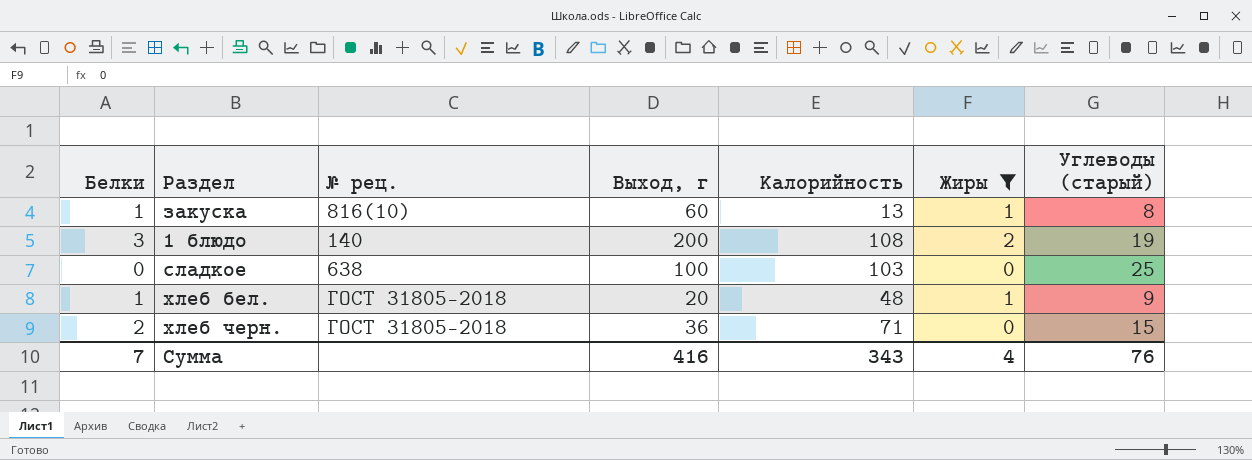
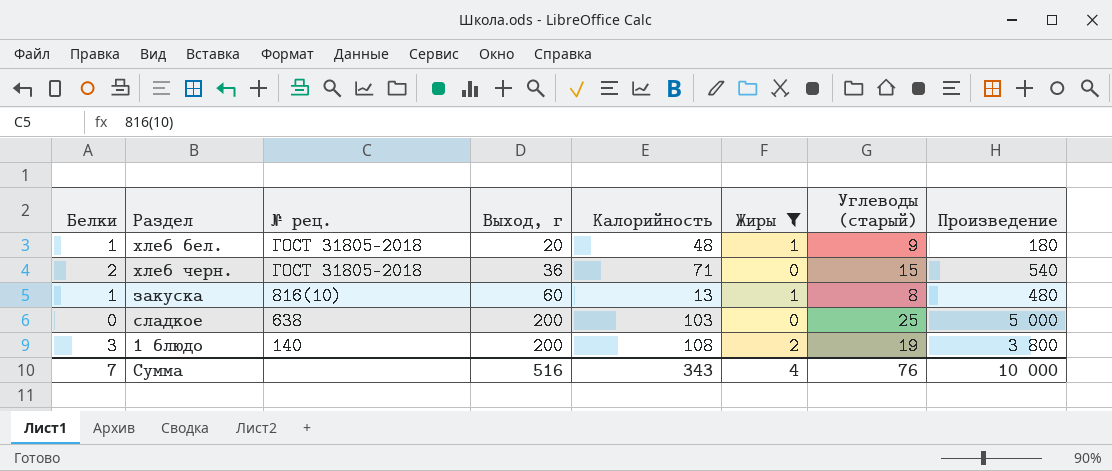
row order: none -> № рец. descending
column Произведение | formula: none -> [Выход, г] * [Углеводы (старый)]
сладкое | Выход, г: 100 -> 200
Сумма | Выход, г: 416 -> 516

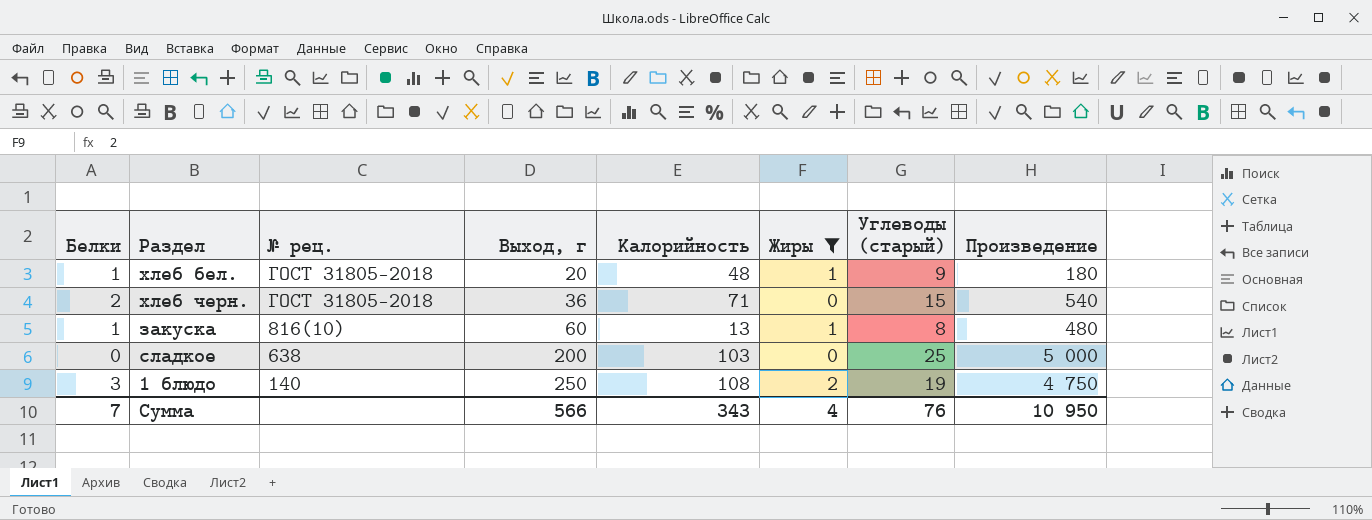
1 блюдо | Выход, г: 200 -> 250
1 блюдо | Произведение: 3 800 -> 4 750
Сумма | Выход, г: 516 -> 566
Сумма | Произведение: 10 000 -> 10 950

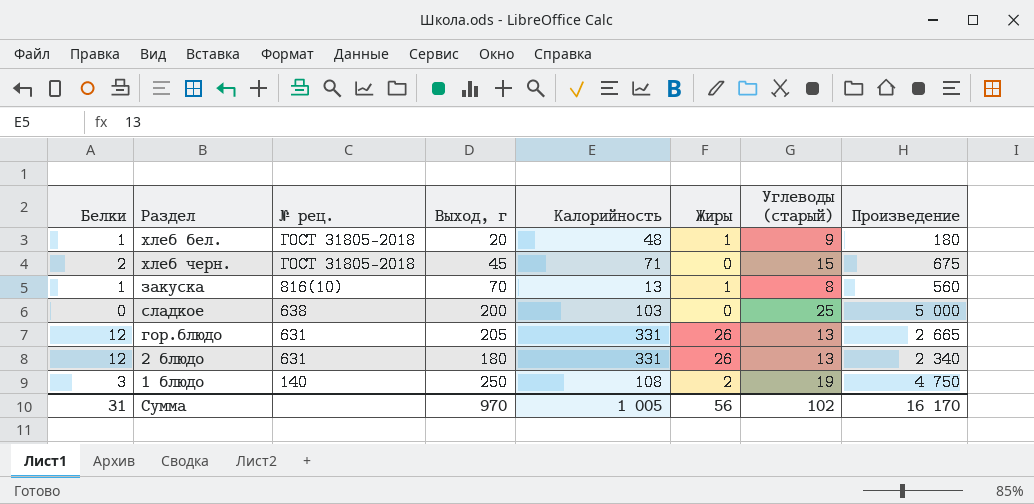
filter: Жиры != 26 -> none
хлеб черн. | Выход, г: 36 -> 45
хлеб черн. | Произведение: 540 -> 675
закуска | Выход, г: 60 -> 70
закуска | Произведение: 480 -> 560
Сумма | Белки: 7 -> 31
Сумма | Выход, г: 566 -> 970
Сумма | Калорийность: 343 -> 1 005
Сумма | Жиры: 4 -> 56
Сумма | Углеводы (старый): 76 -> 102
Сумма | Произведение: 10 950 -> 16 170

